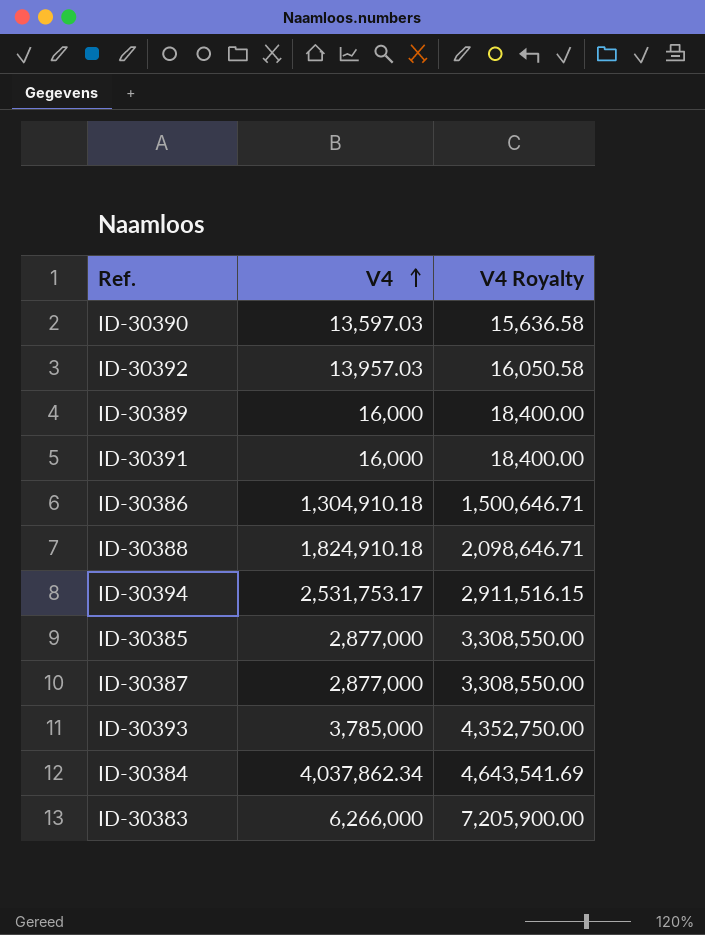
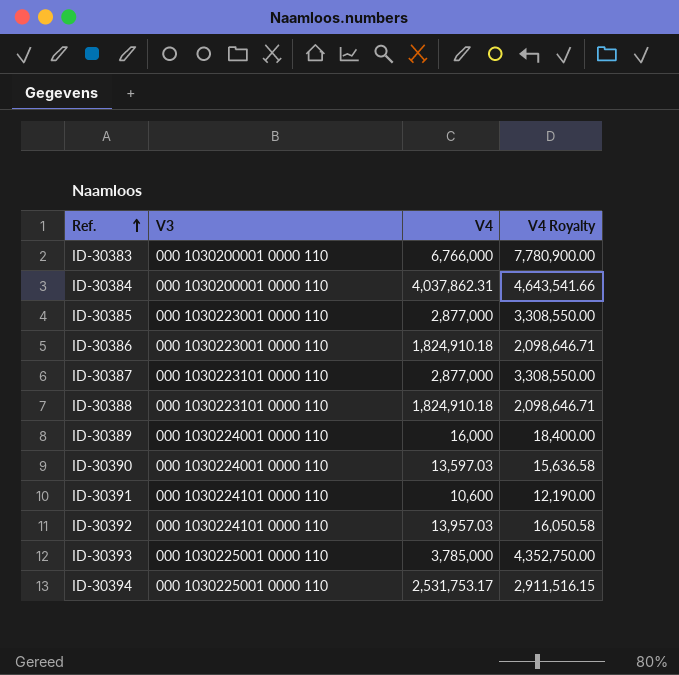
row order: V4 ascending -> Ref. ascending
column V3 | position: none -> 2
ID-30383 | V4: 6,266,000 -> 6,766,000
ID-30383 | V4 Royalty: 7,205,900.00 -> 7,780,900.00
ID-30384 | V4: 4,037,862.34 -> 4,037,862.31
ID-30384 | V4 Royalty: 4,643,541.69 -> 4,643,541.66
ID-30386 | V4: 1,304,910.18 -> 1,824,910.18
ID-30386 | V4 Royalty: 1,500,646.71 -> 2,098,646.71
ID-30391 | V4: 16,000 -> 10,600
ID-30391 | V4 Royalty: 18,400.00 -> 12,190.00

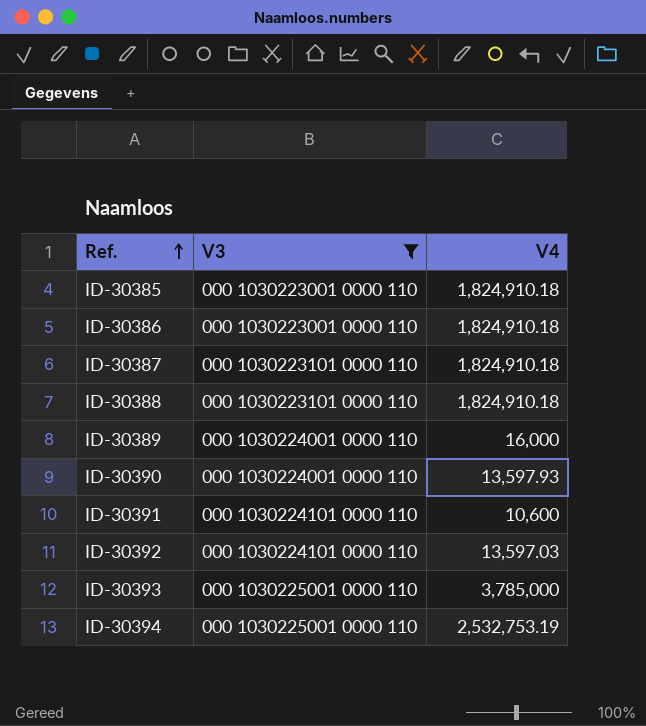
filter: none -> V3 != 000 1030200001 0000 110
column V4 Royalty | formula: [V4] * 1.15 -> none
ID-30385 | V4: 2,877,000 -> 1,824,910.18
ID-30387 | V4: 2,877,000 -> 1,824,910.18
ID-30390 | V4: 13,597.03 -> 13,597.93
ID-30392 | V4: 13,957.03 -> 13,597.03
ID-30394 | V4: 2,531,753.17 -> 2,532,753.19

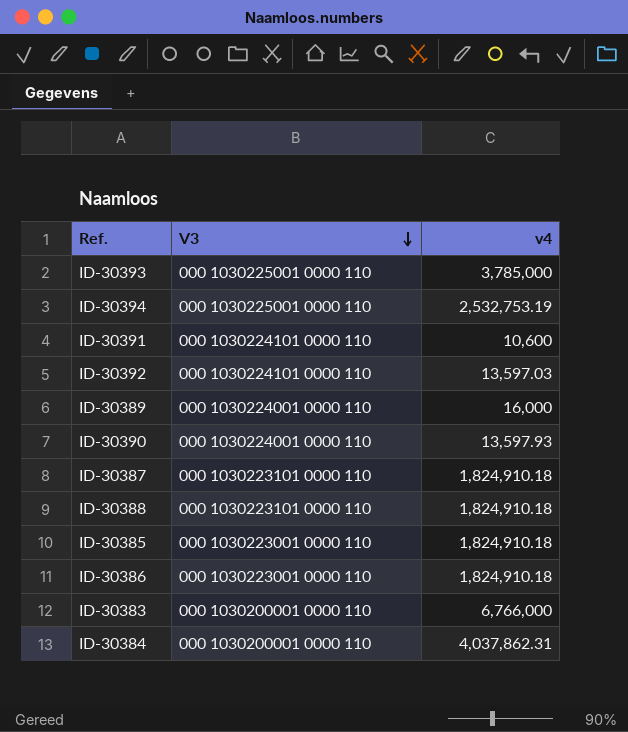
filter: V3 != 000 1030200001 0000 110 -> none
row order: Ref. ascending -> V3 descending
column name: V4 -> v4

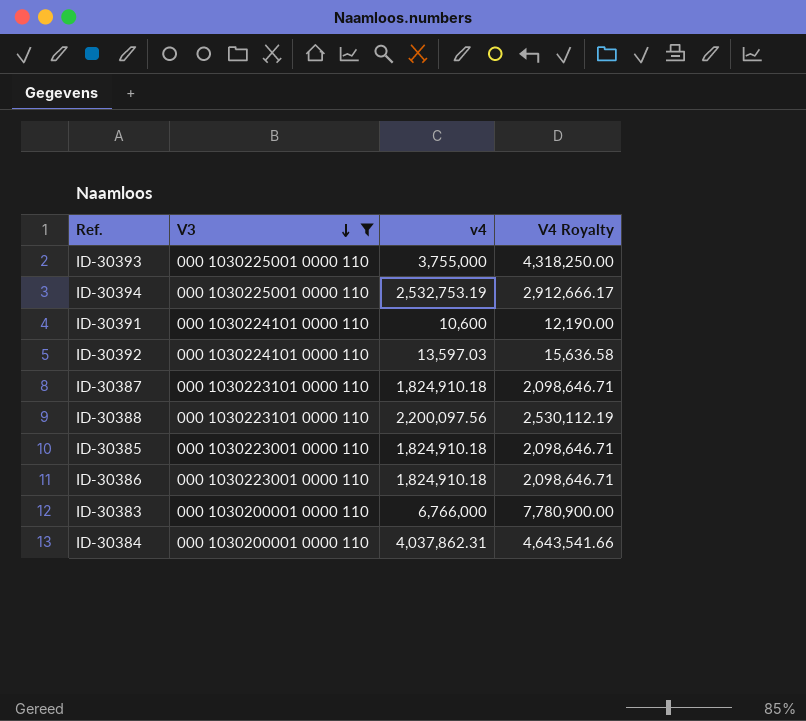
filter: none -> V3 != 000 1030224001 0000 110
column V4 Royalty | formula: none -> [v4] * 1.15
ID-30393 | v4: 3,785,000 -> 3,755,000
ID-30388 | v4: 1,824,910.18 -> 2,200,097.56

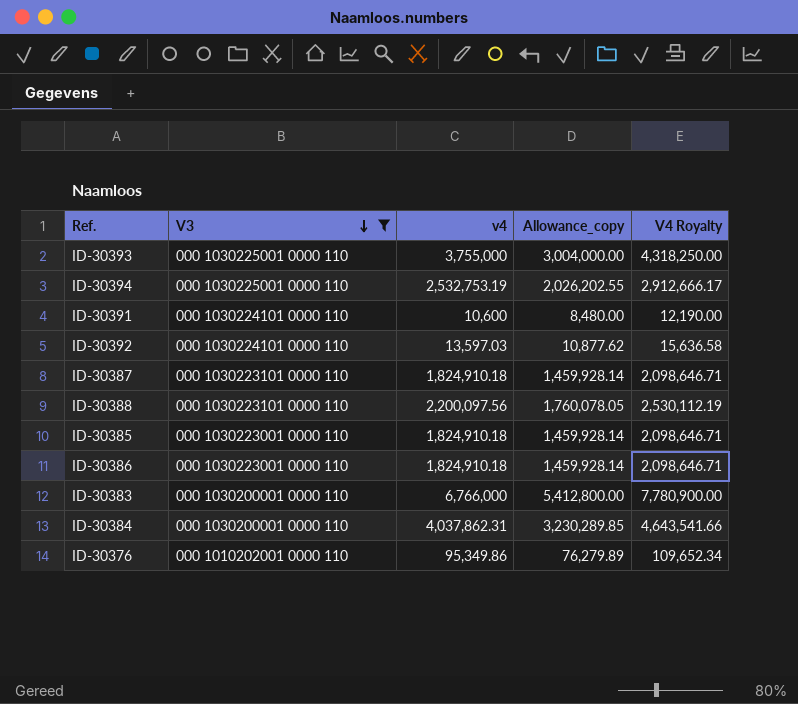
column Allowance_copy | formula: none -> [v4] * 0.8
row ID-30376: none -> 000 1010202001 0000 110 | 95,349.86 | 76,279.89 | 109,652.34

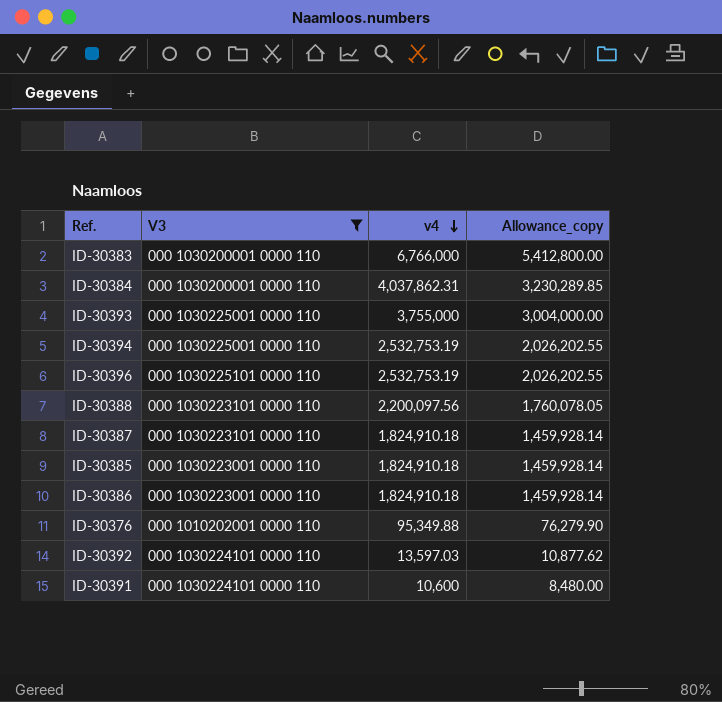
row order: V3 descending -> v4 descending
column V4 Royalty | formula: [v4] * 1.15 -> none
row ID-30396: none -> 000 1030225101 0000 110 | 2,532,753.19 | 2,026,202.55
ID-30376 | v4: 95,349.86 -> 95,349.88
ID-30376 | Allowance_copy: 76,279.89 -> 76,279.90

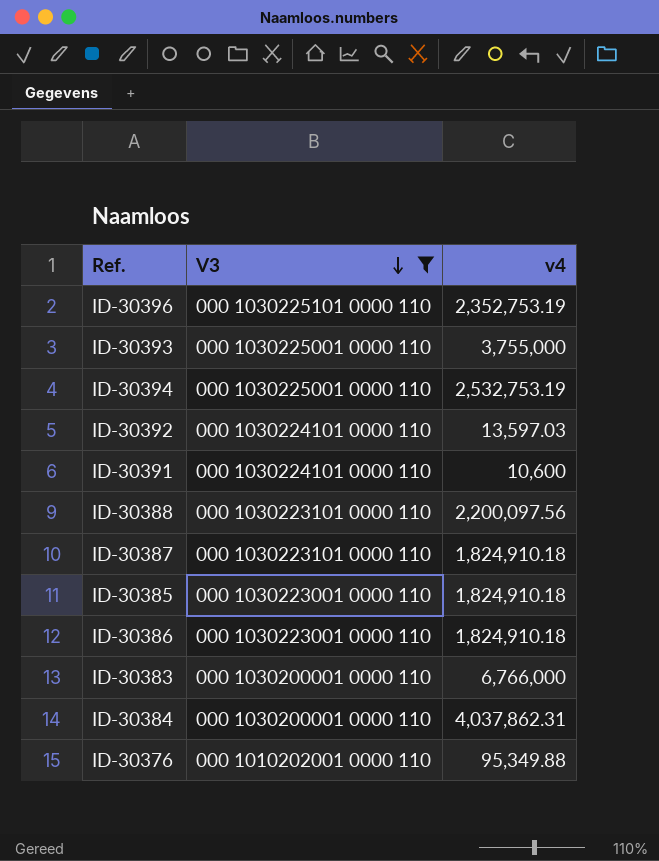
row order: v4 descending -> V3 descending
column Allowance_copy | formula: [v4] * 0.8 -> none
ID-30396 | v4: 2,532,753.19 -> 2,352,753.19

